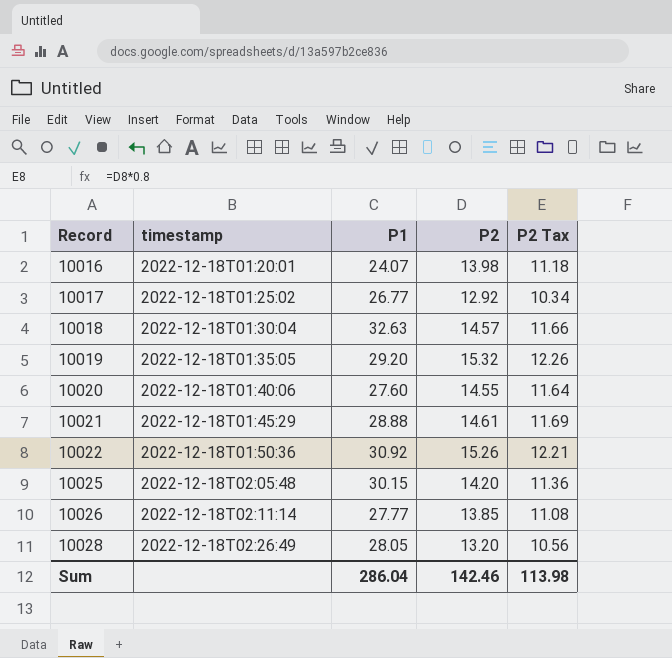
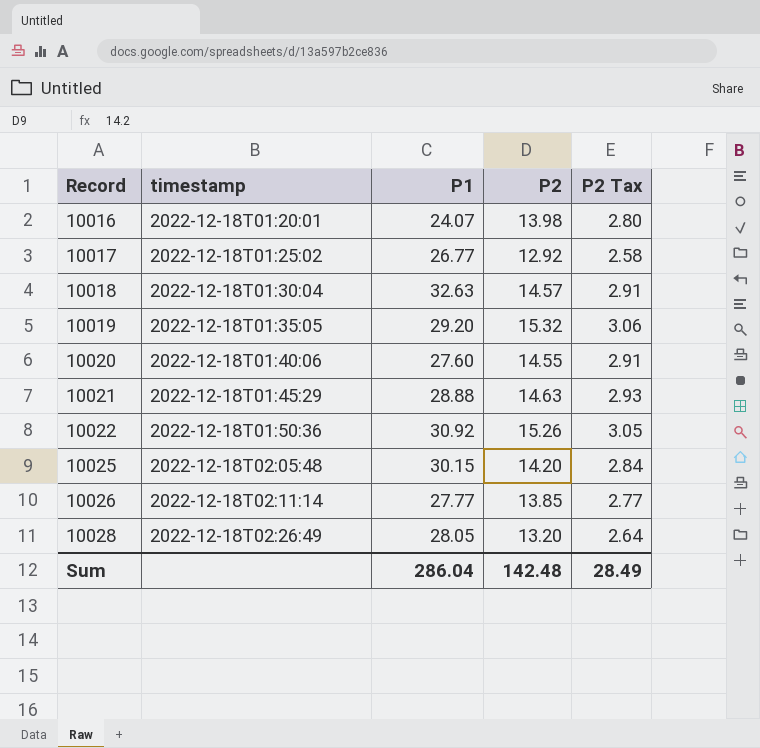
column P2 Tax | formula: [P2] * 0.8 -> [P2] * 0.2
10021 | P2: 14.61 -> 14.63
Sum | P2: 142.46 -> 142.48
Sum | P2 Tax: 113.98 -> 28.49

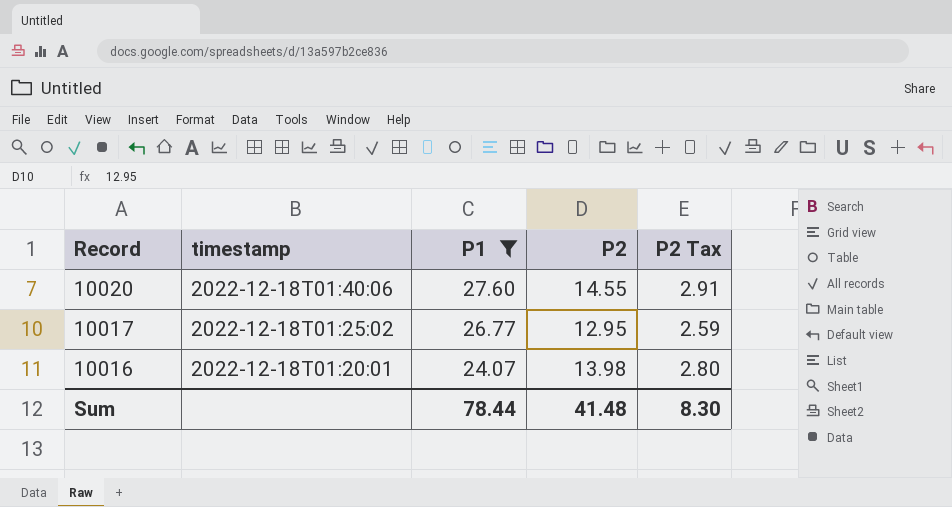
filter: none -> P1 <= 27.60
row order: Record ascending -> Record descending
10017 | P2: 12.92 -> 12.95
10017 | P2 Tax: 2.58 -> 2.59
Sum | P1: 286.04 -> 78.44
Sum | P2: 142.48 -> 41.48
Sum | P2 Tax: 28.49 -> 8.30

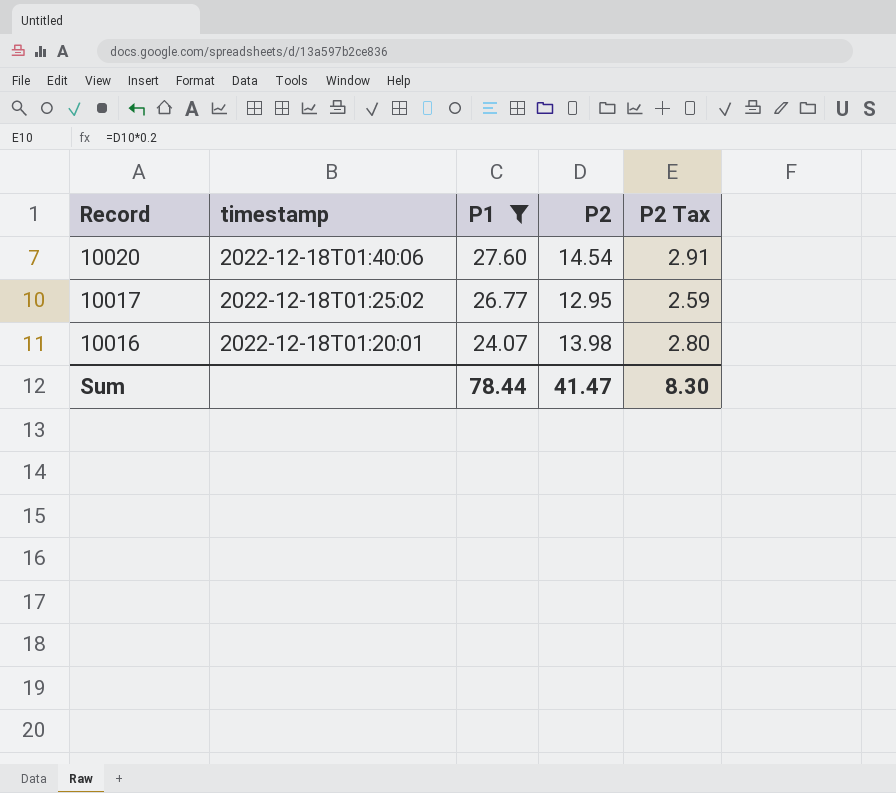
10020 | P2: 14.55 -> 14.54
Sum | P2: 41.48 -> 41.47

